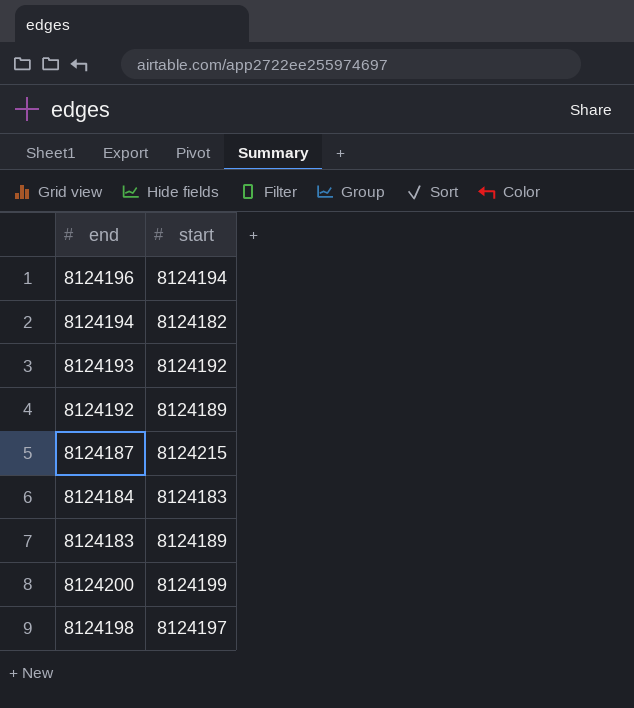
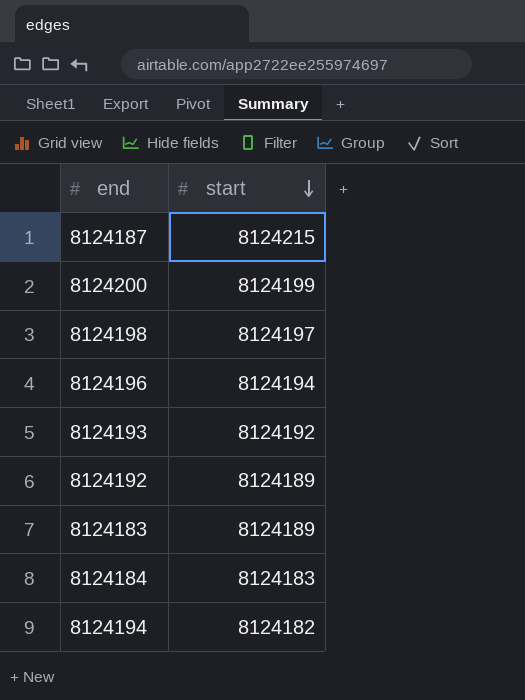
row order: none -> start descending

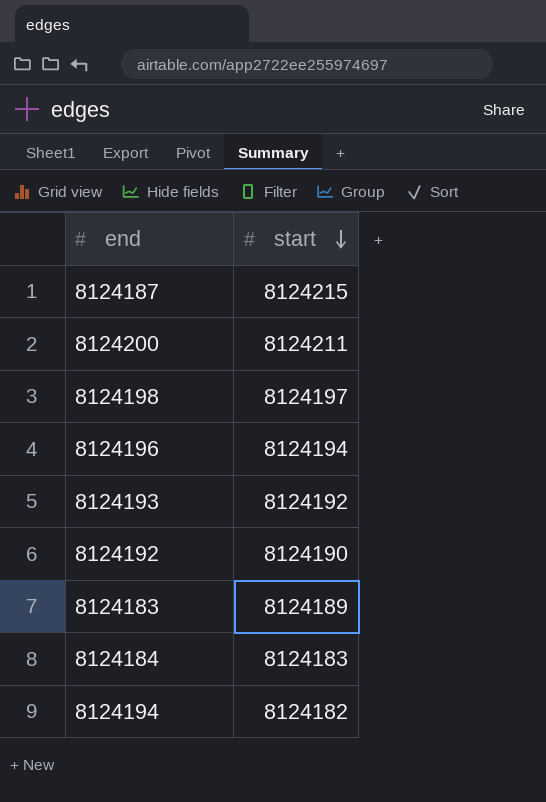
8124200 | start: 8124199 -> 8124211
8124192 | start: 8124189 -> 8124190

